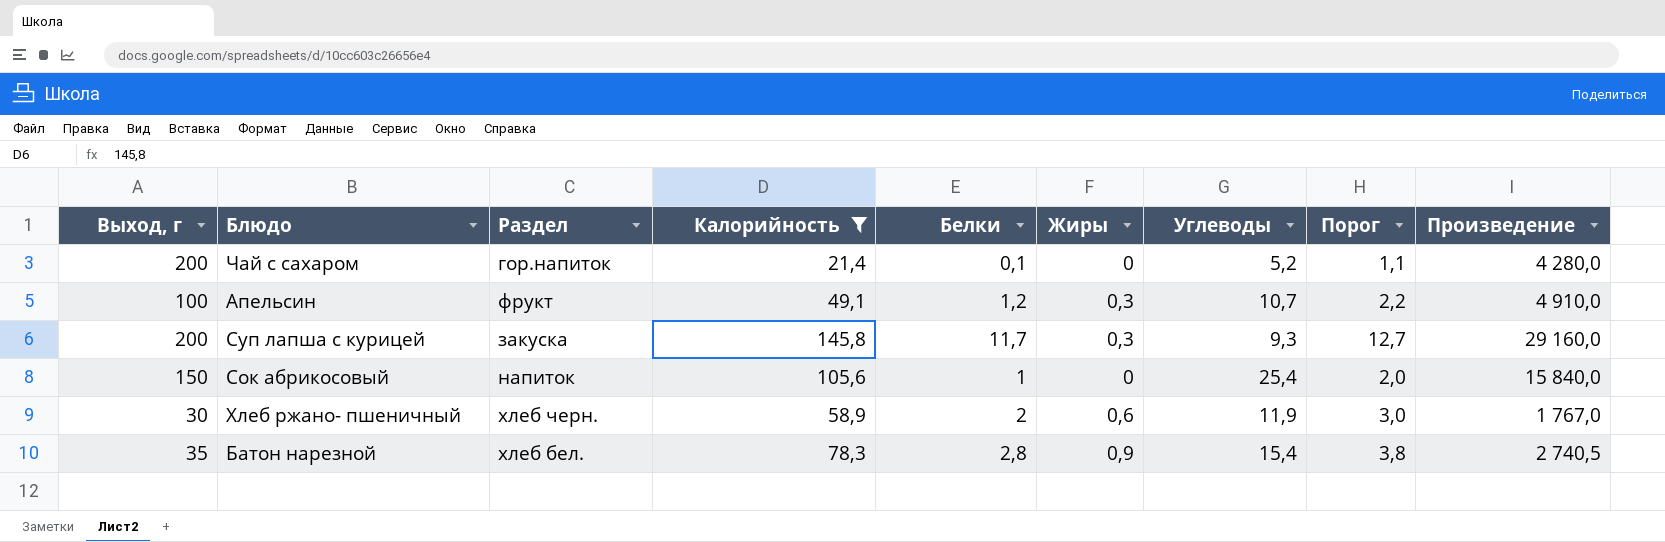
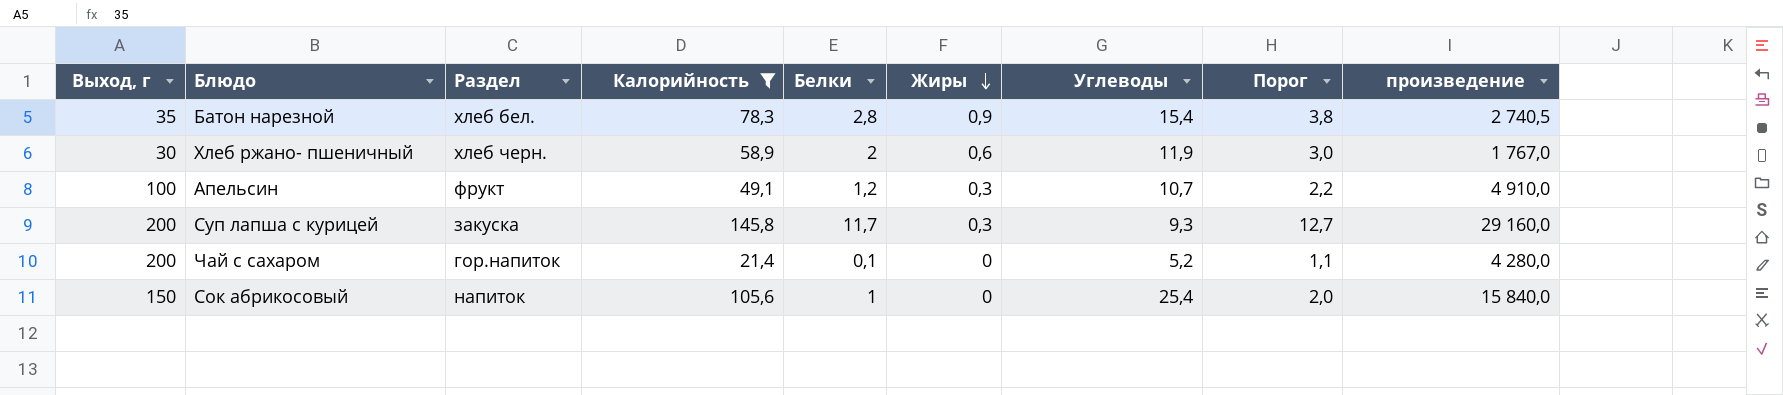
row order: none -> Жиры descending
column name: Произведение -> произведение

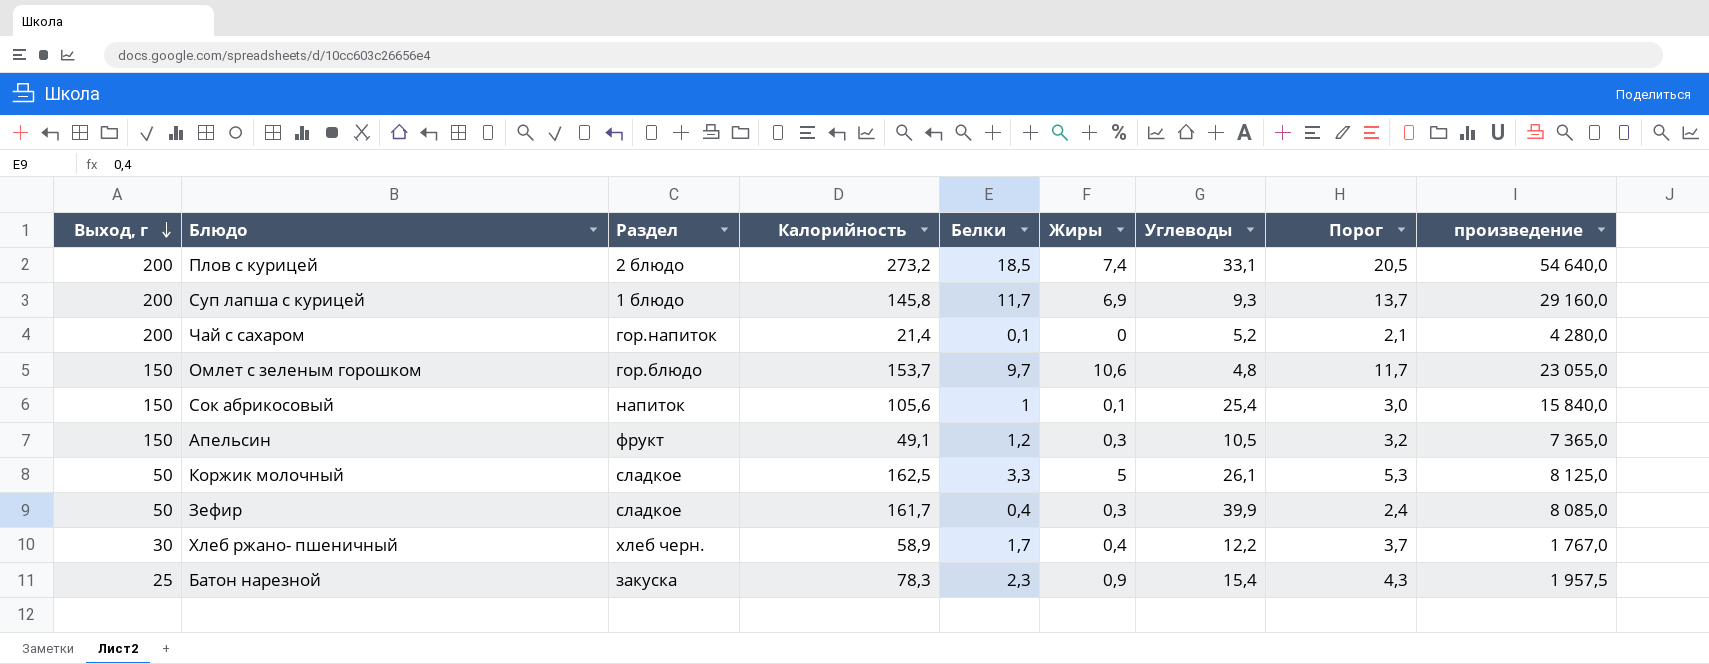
filter: Калорийность <= 145,8 -> none
row order: Жиры descending -> Выход, г descending
column Порог | formula: [Белки] + 1 -> [Белки] + 2
Суп лапша с курицей | Раздел: закуска -> 1 блюдо
Суп лапша с курицей | Жиры: 0,3 -> 6,9
Сок абрикосовый | Жиры: 0 -> 0,1
Апельсин | Выход, г: 100 -> 150
Апельсин | Углеводы: 10,7 -> 10,5
Апельсин | произведение: 4 910,0 -> 7 365,0
Хлеб ржано- пшеничный | Белки: 2 -> 1,7
Хлеб ржано- пшеничный | Жиры: 0,6 -> 0,4
Хлеб ржано- пшеничный | Углеводы: 11,9 -> 12,2
Батон нарезной | Выход, г: 35 -> 25
Батон нарезной | Раздел: хлеб бел. -> закуска
Батон нарезной | Белки: 2,8 -> 2,3
Батон нарезной | произведение: 2 740,5 -> 1 957,5

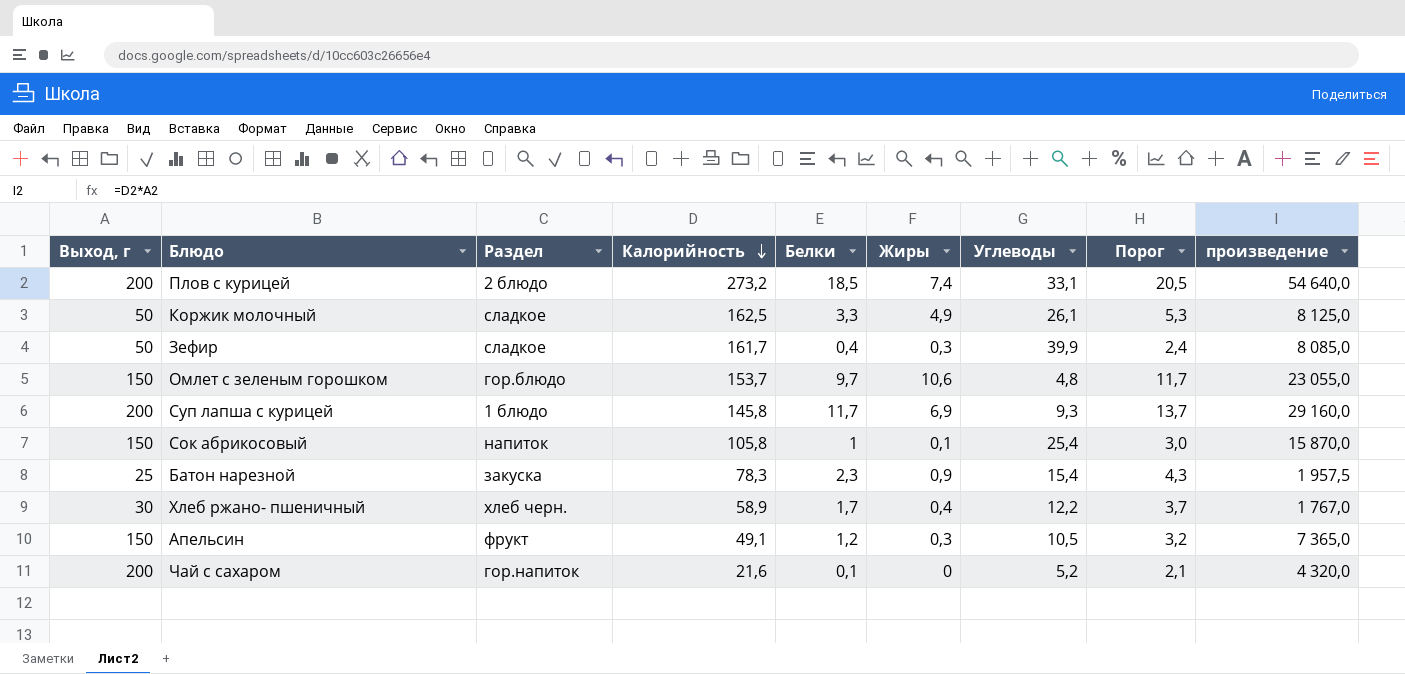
row order: Выход, г descending -> Калорийность descending
Коржик молочный | Жиры: 5 -> 4,9
Сок абрикосовый | Калорийность: 105,6 -> 105,8
Сок абрикосовый | произведение: 15 840,0 -> 15 870,0
Чай с сахаром | Калорийность: 21,4 -> 21,6
Чай с сахаром | произведение: 4 280,0 -> 4 320,0

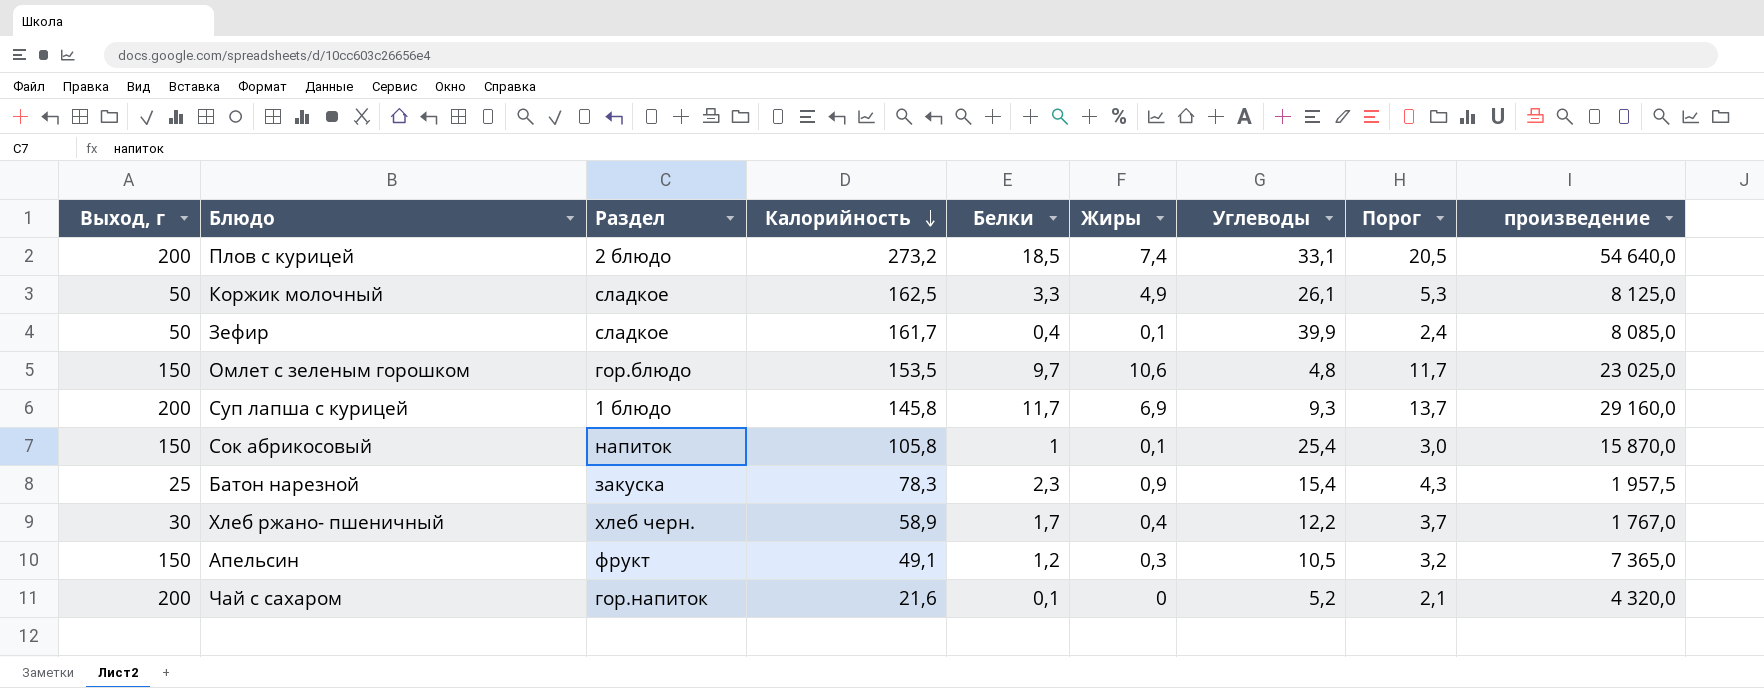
Зефир | Жиры: 0,3 -> 0,1
Омлет с зеленым горошком | Калорийность: 153,7 -> 153,5
Омлет с зеленым горошком | произведение: 23 055,0 -> 23 025,0

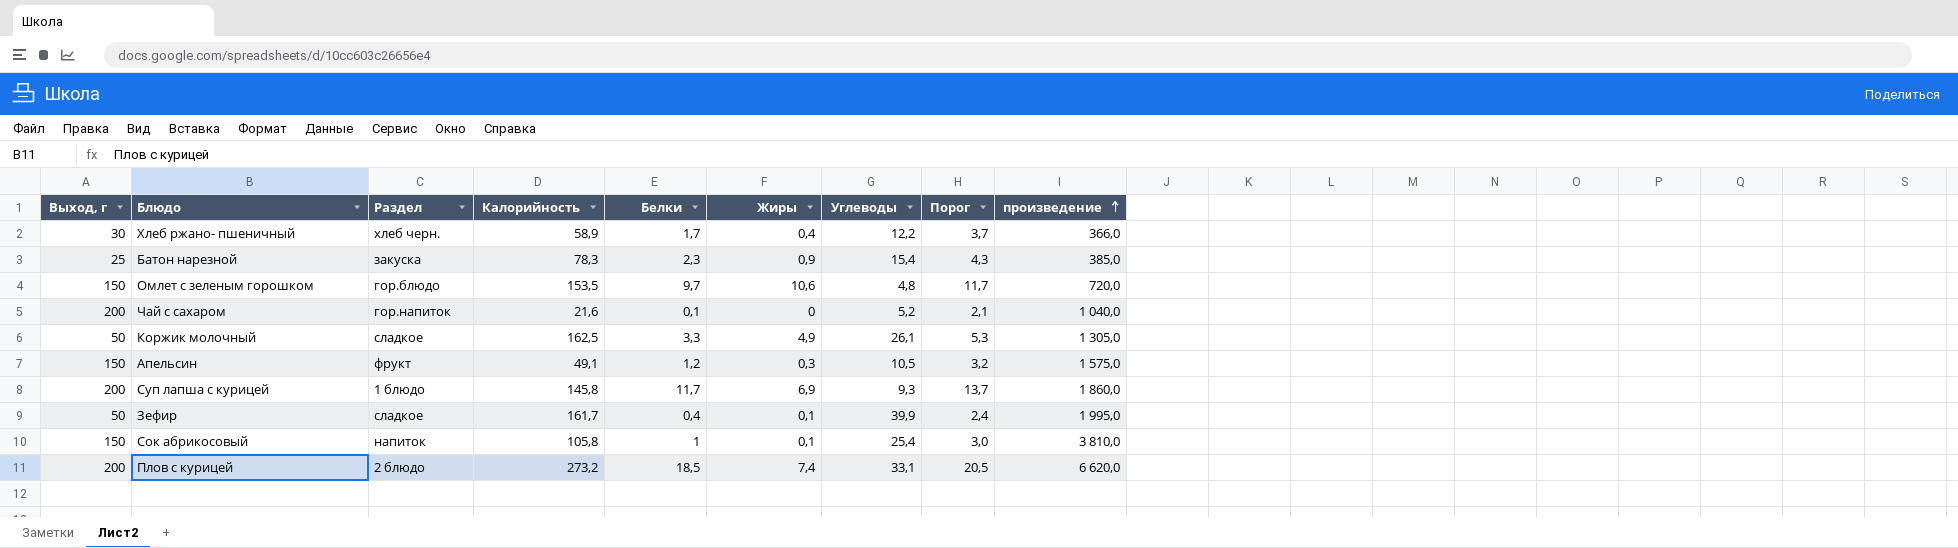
row order: Калорийность descending -> произведение ascending
column произведение | formula: [Выход, г] * [Калорийность] -> [Выход, г] * [Углеводы]

